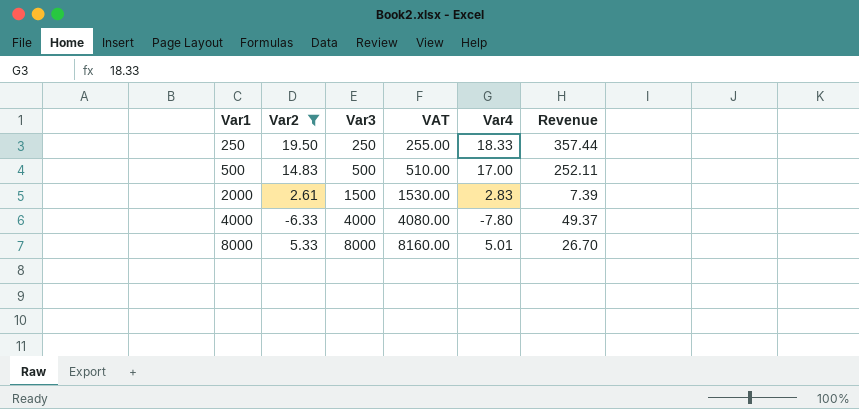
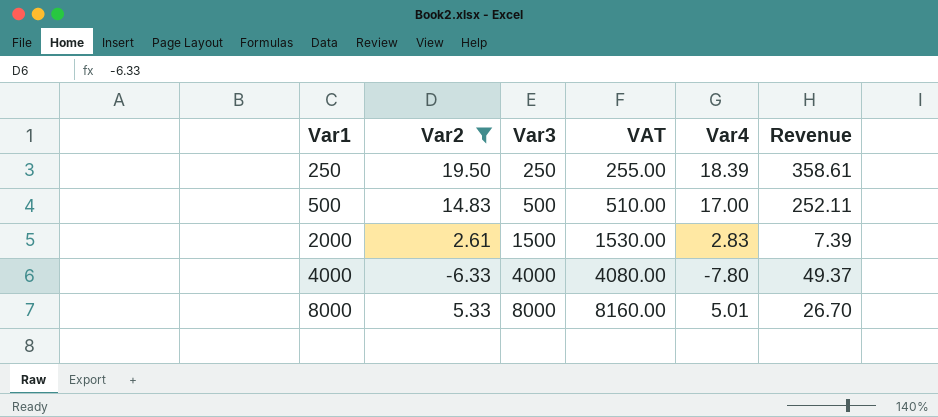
250 | Var4: 18.33 -> 18.39
250 | Revenue: 357.44 -> 358.61

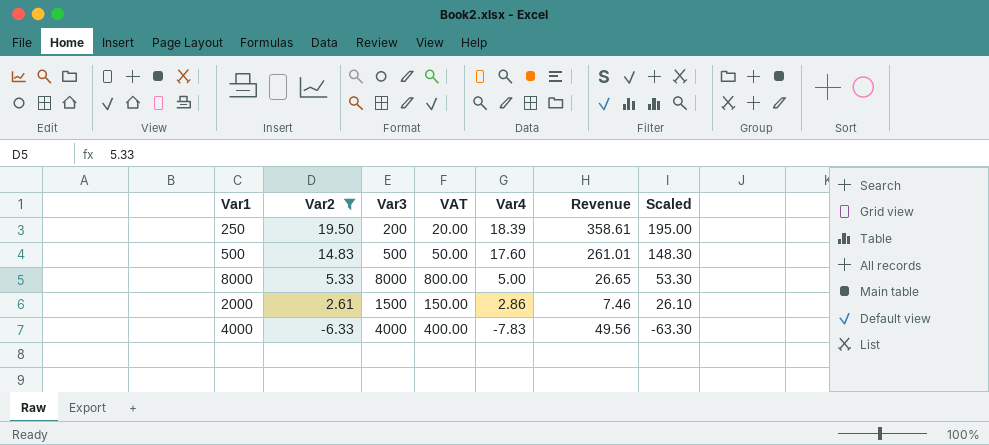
row order: Var1 ascending -> Var2 descending
column VAT | formula: [Var3] * 1.02 -> [Var3] * 0.1
column Scaled | formula: none -> [Var2] * 10
250 | Var3: 250 -> 200
500 | Var4: 17.00 -> 17.60
500 | Revenue: 252.11 -> 261.01
8000 | Var4: 5.01 -> 5.00
8000 | Revenue: 26.70 -> 26.65
2000 | Var4: 2.83 -> 2.86
2000 | Revenue: 7.39 -> 7.46
4000 | Var4: -7.80 -> -7.83
4000 | Revenue: 49.37 -> 49.56

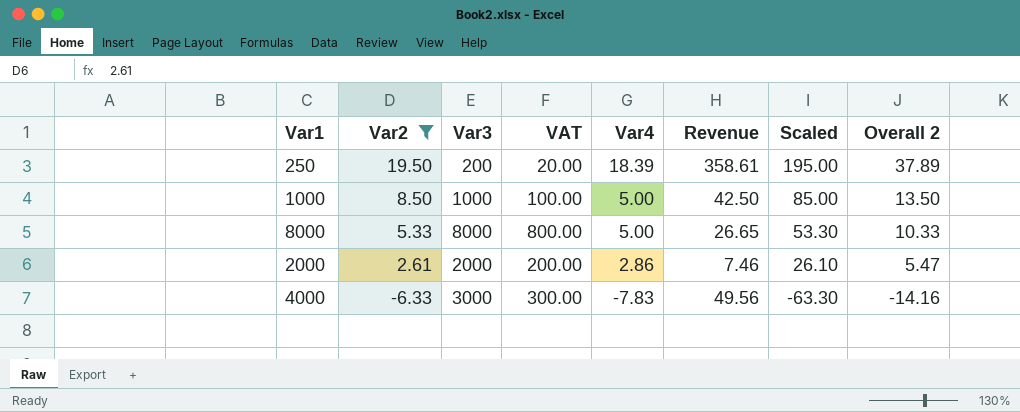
column Overall 2 | formula: none -> [Var2] + [Var4]
row 500: 14.83 | 500 | 50.00 | 17.60 | 261.01 | 148.30 -> none
row 1000: none -> 8.50 | 1000 | 100.00 | 5.00 | 42.50 | 85.00 | 13.50
2000 | Var3: 1500 -> 2000
2000 | VAT: 150.00 -> 200.00
4000 | Var3: 4000 -> 3000
4000 | VAT: 400.00 -> 300.00

